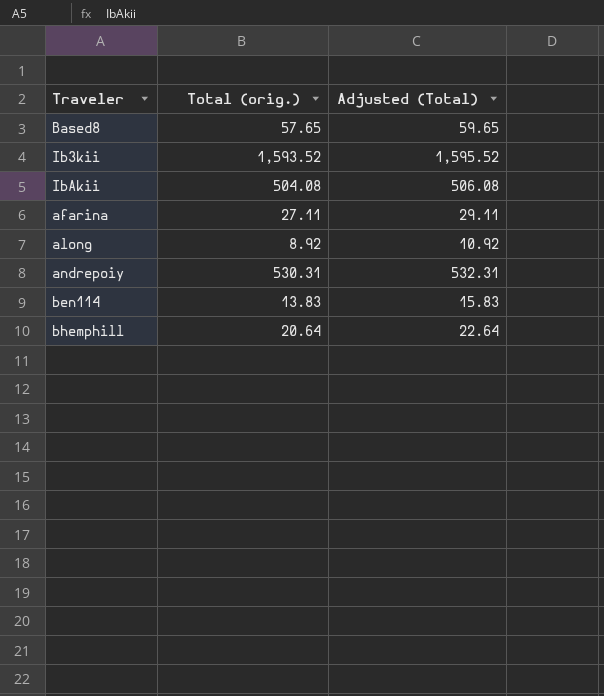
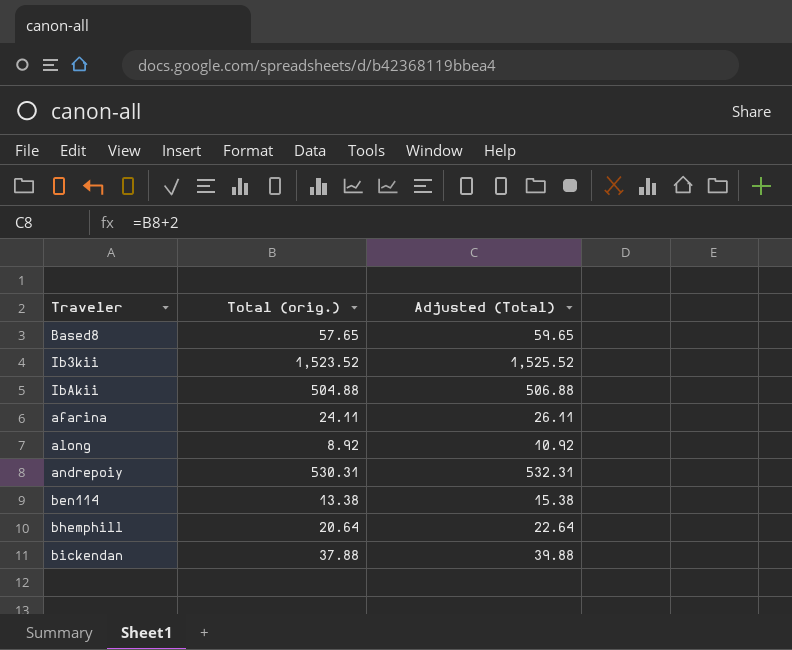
Ib3kii | Total (orig.): 1,593.52 -> 1,523.52
Ib3kii | Adjusted (Total): 1,595.52 -> 1,525.52
IbAkii | Total (orig.): 504.08 -> 504.88
IbAkii | Adjusted (Total): 506.08 -> 506.88
afarina | Total (orig.): 27.11 -> 24.11
afarina | Adjusted (Total): 29.11 -> 26.11
ben114 | Total (orig.): 13.83 -> 13.38
ben114 | Adjusted (Total): 15.83 -> 15.38
row bickendan: none -> 37.88 | 39.88

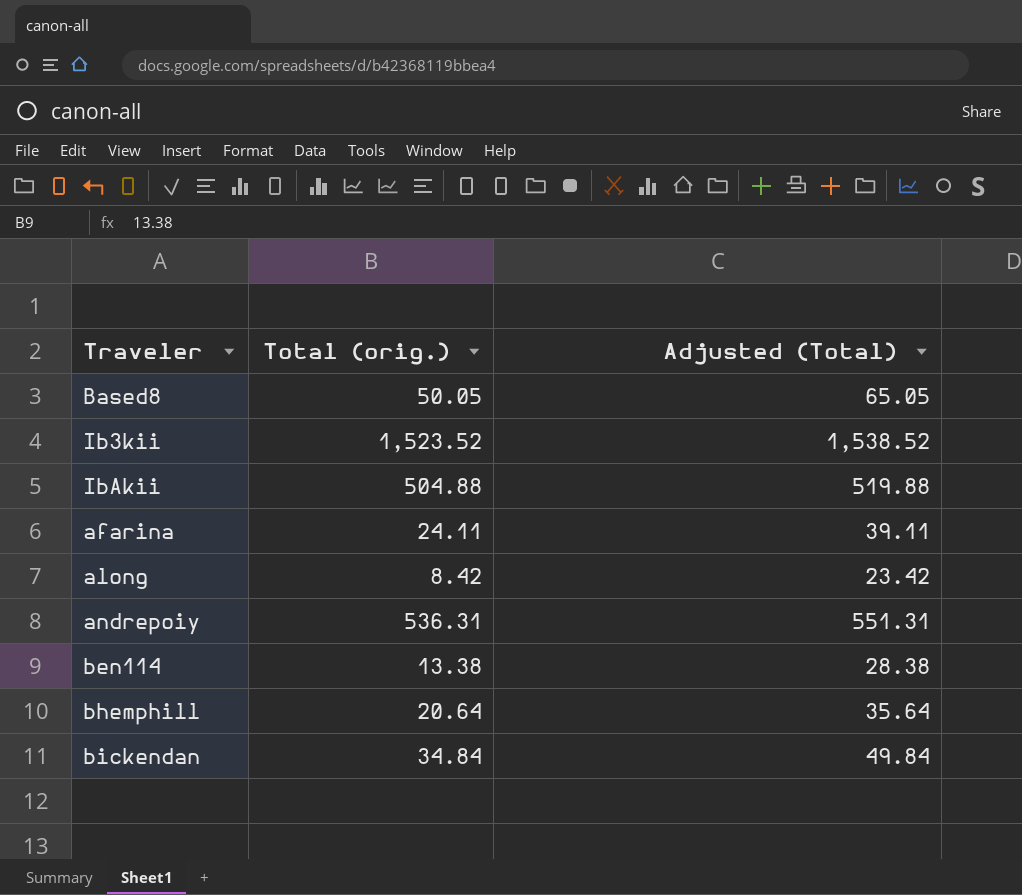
column Adjusted (Total) | formula: [Total (orig.)] + 2 -> [Total (orig.)] + 15
Based8 | Total (orig.): 57.65 -> 50.05
along | Total (orig.): 8.92 -> 8.42
andrepoiy | Total (orig.): 530.31 -> 536.31
bickendan | Total (orig.): 37.88 -> 34.84

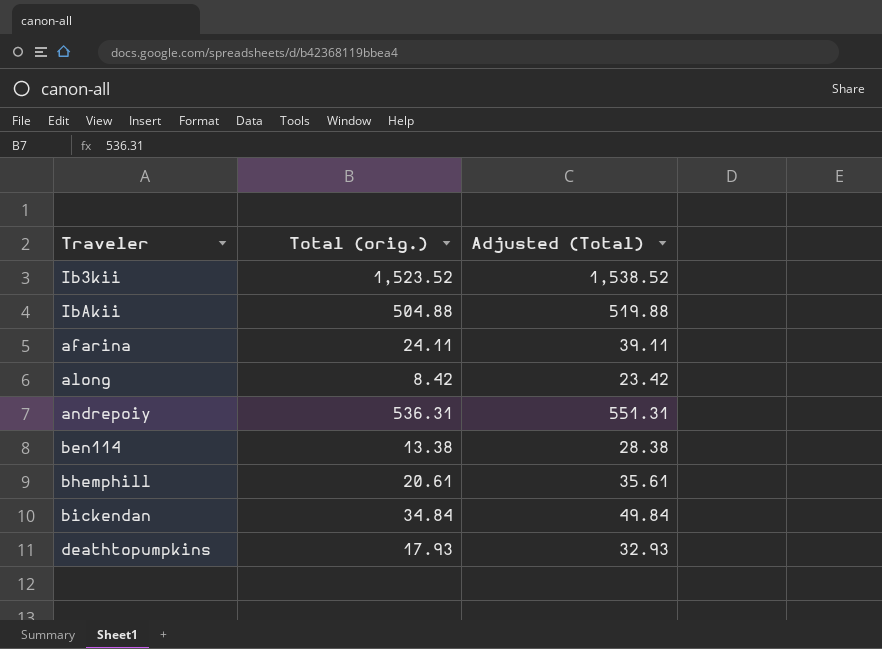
row Based8: 50.05 | 65.05 -> none
bhemphill | Total (orig.): 20.64 -> 20.61
bhemphill | Adjusted (Total): 35.64 -> 35.61
row deathtopumpkins: none -> 17.93 | 32.93

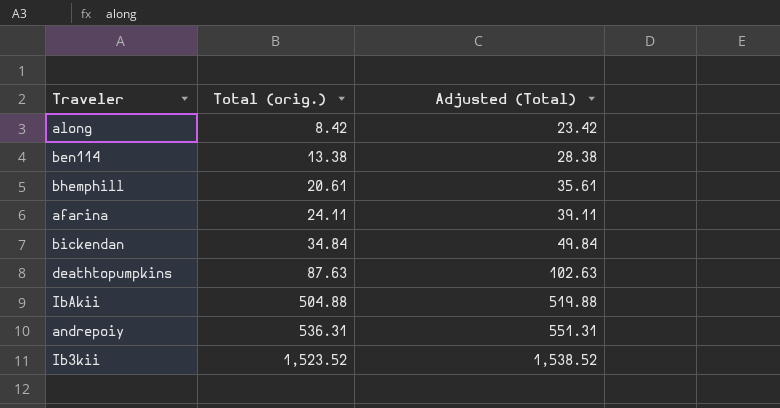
row order: none -> Total (orig.) ascending
deathtopumpkins | Total (orig.): 17.93 -> 87.63
deathtopumpkins | Adjusted (Total): 32.93 -> 102.63

